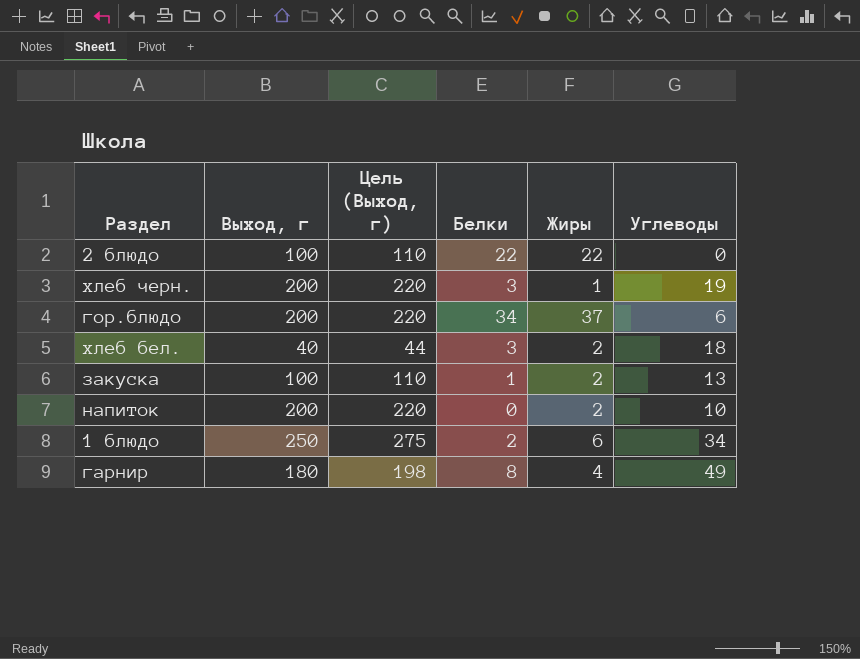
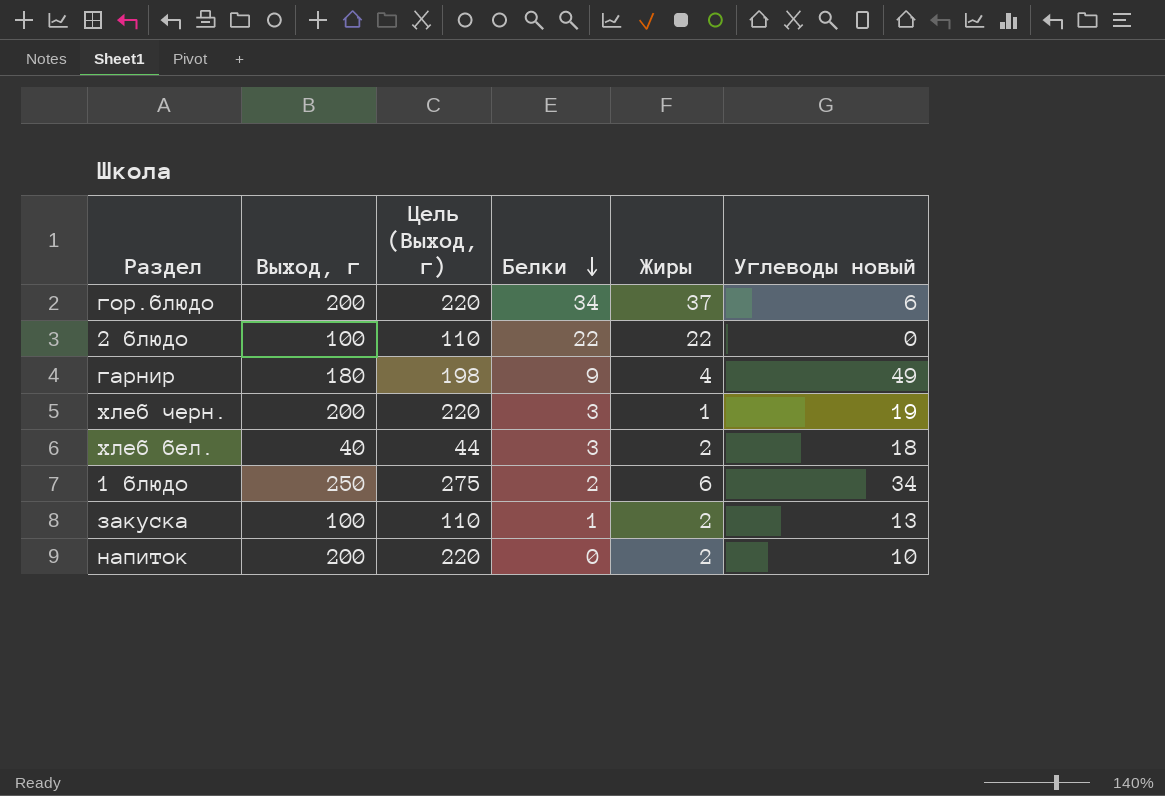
row order: none -> Белки descending
column name: Углеводы -> Углеводы новый
гарнир | Белки: 8 -> 9

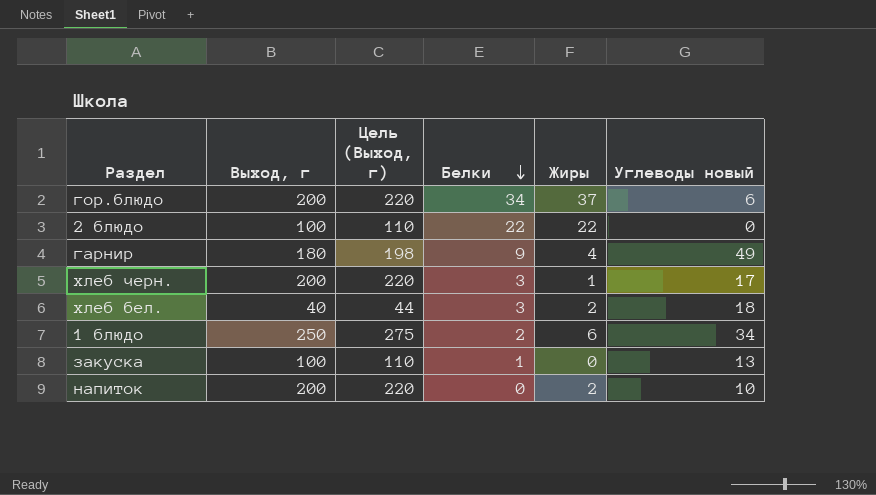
хлеб черн. | Углеводы новый: 19 -> 17
закуска | Жиры: 2 -> 0

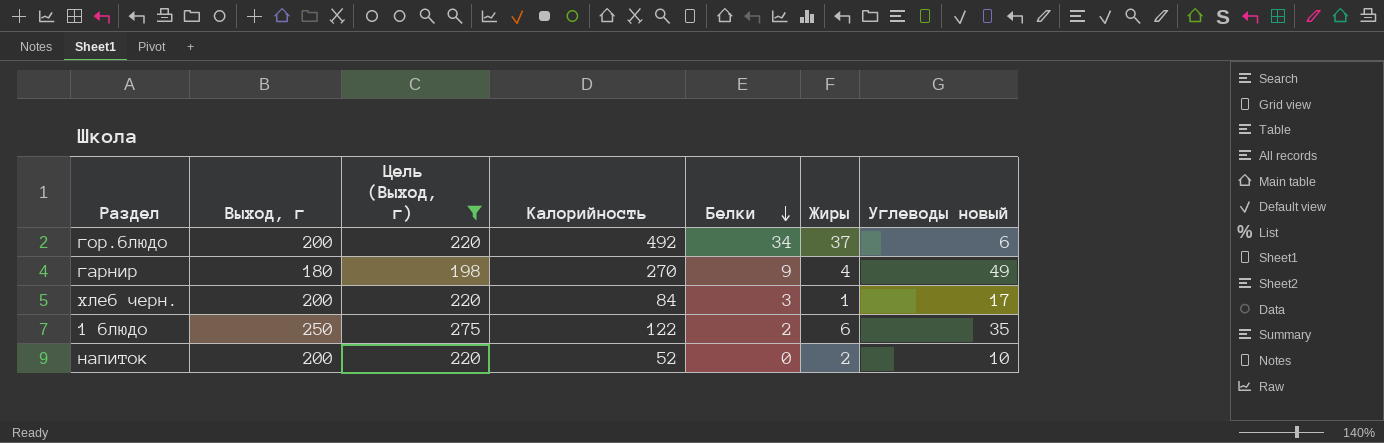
filter: none -> Цель (Выход, г) >= 198
column Калорийность | position: none -> 4
1 блюдо | Углеводы новый: 34 -> 35

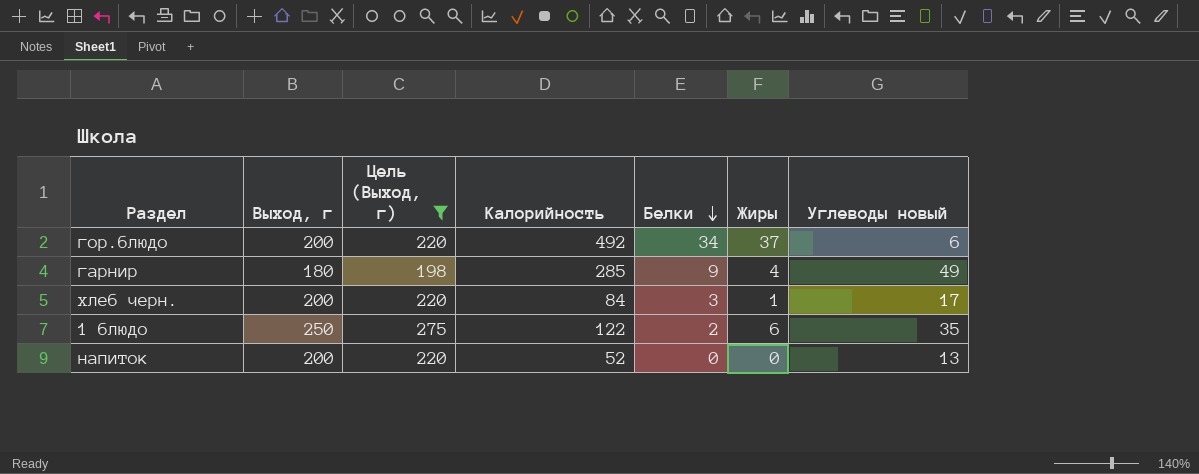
гарнир | Калорийность: 270 -> 285
напиток | Жиры: 2 -> 0
напиток | Углеводы новый: 10 -> 13

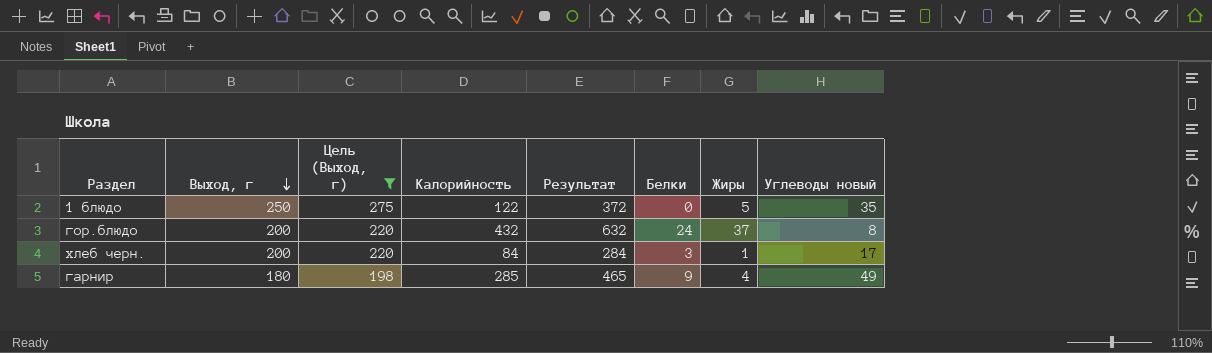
row order: Белки descending -> Выход, г descending
column Результат | formula: none -> [Выход, г] + [Калорийность]
row напиток: 200 | 220 | 52 | 0 | 0 | 13 -> none
1 блюдо | Белки: 2 -> 0
1 блюдо | Жиры: 6 -> 5
гор.блюдо | Калорийность: 492 -> 432
гор.блюдо | Белки: 34 -> 24
гор.блюдо | Углеводы новый: 6 -> 8

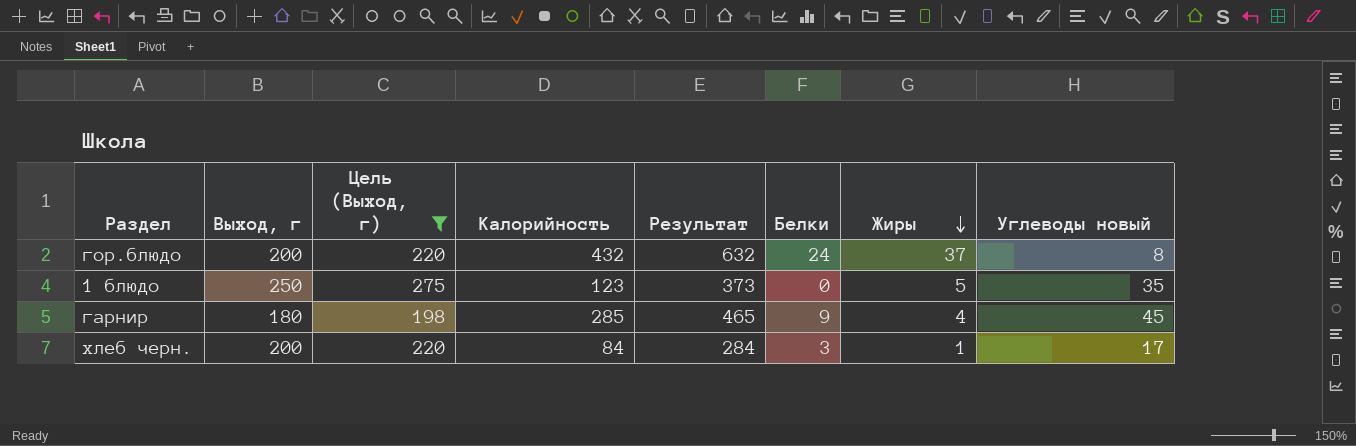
row order: Выход, г descending -> Жиры descending
1 блюдо | Калорийность: 122 -> 123
1 блюдо | Результат: 372 -> 373
гарнир | Углеводы новый: 49 -> 45

